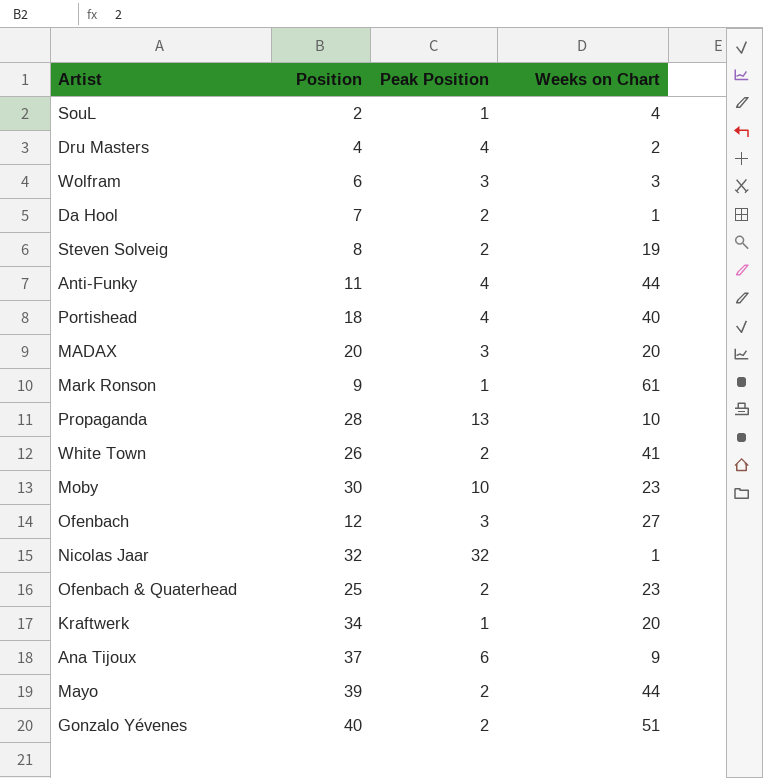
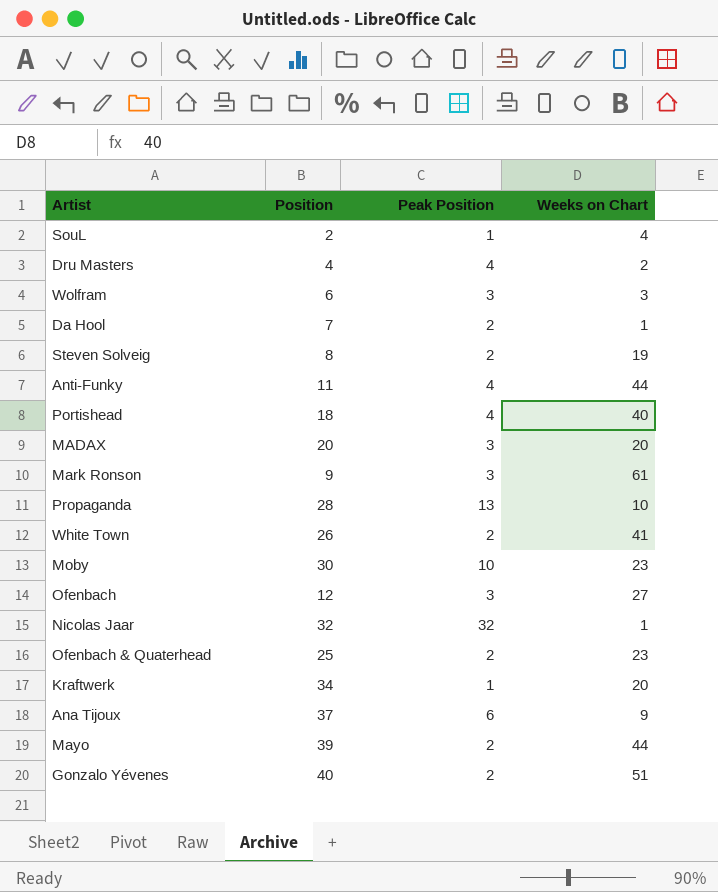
Mark Ronson | Peak Position: 1 -> 3

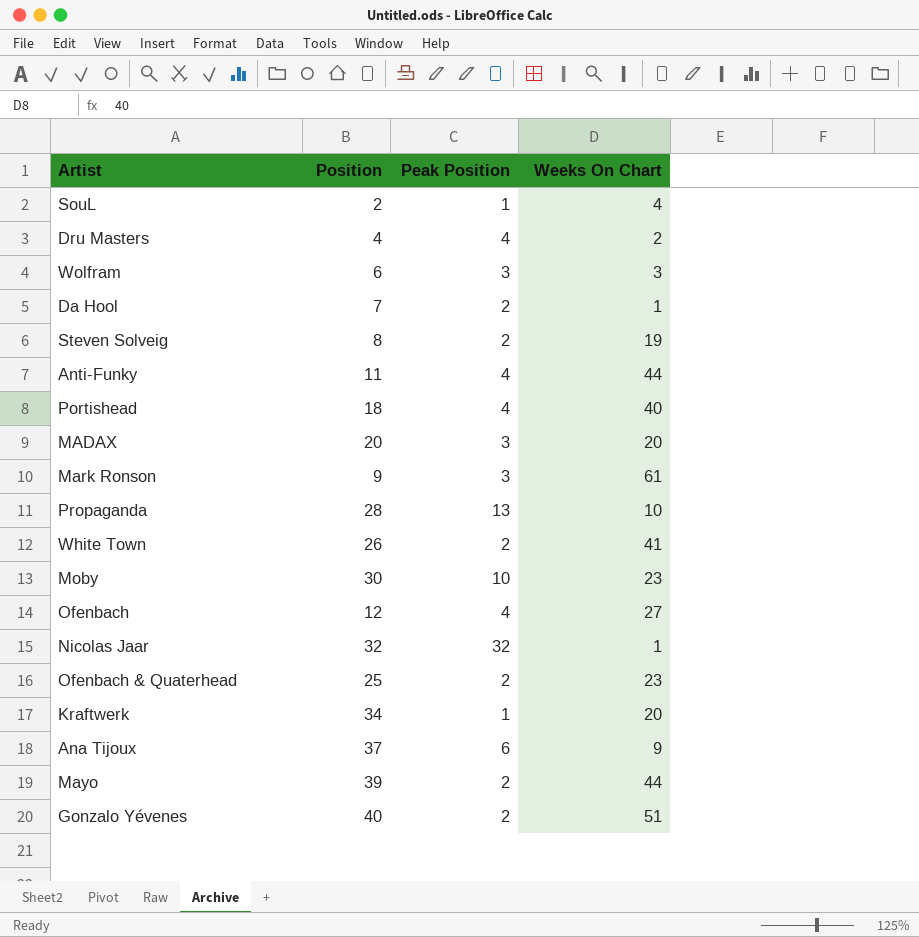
column name: Weeks on Chart -> Weeks On Chart
Ofenbach | Peak Position: 3 -> 4

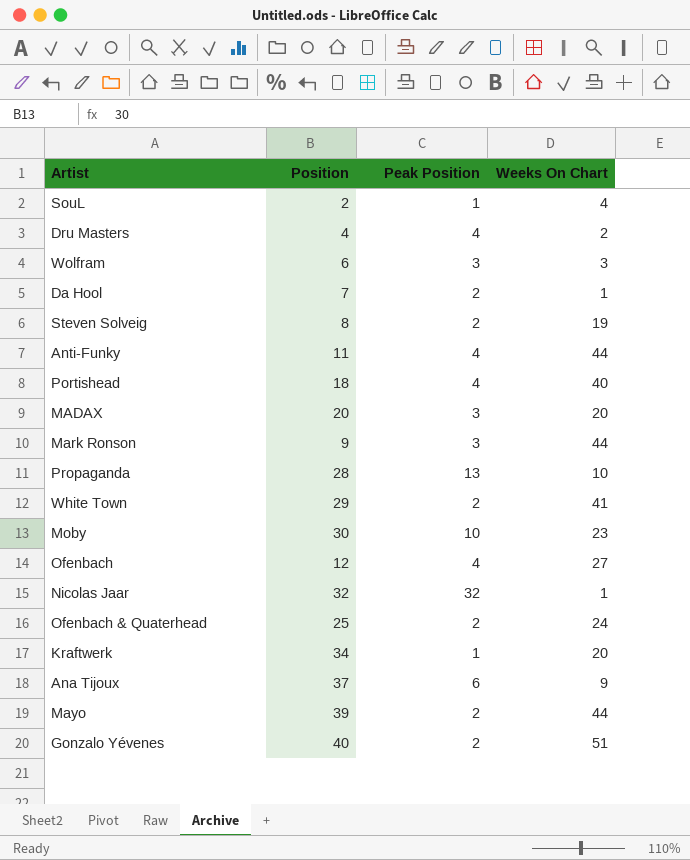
Mark Ronson | Weeks On Chart: 61 -> 44
White Town | Position: 26 -> 29
Ofenbach & Quaterhead | Weeks On Chart: 23 -> 24

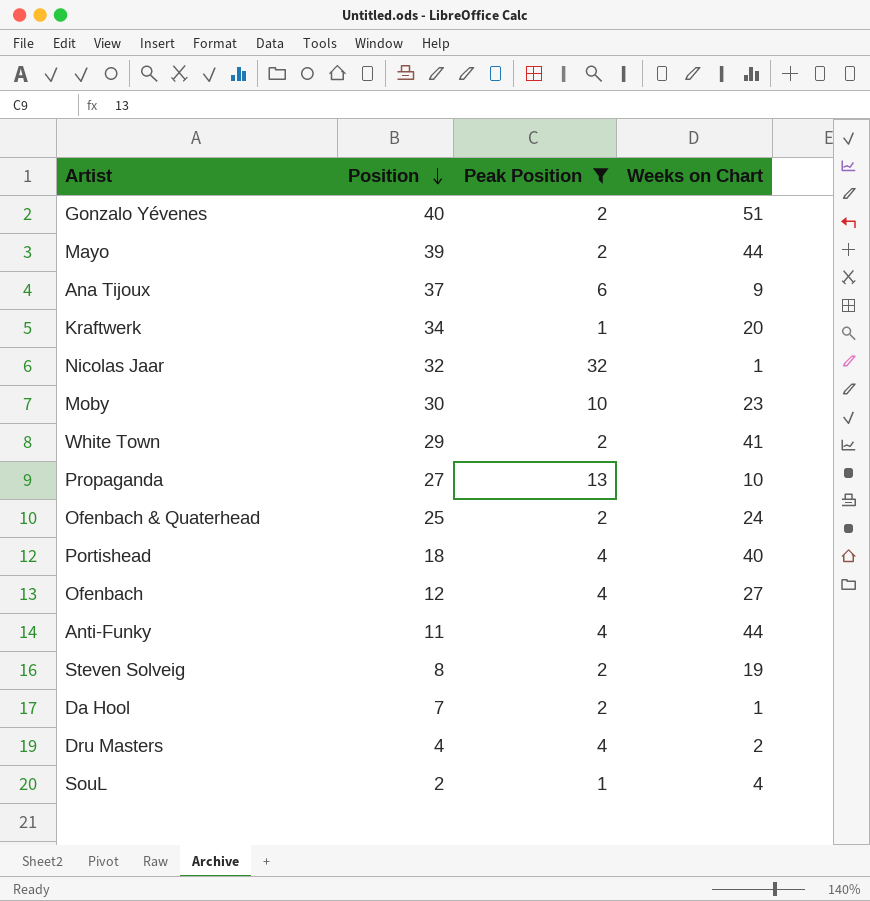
filter: none -> Peak Position != 3
row order: none -> Position descending
column name: Weeks On Chart -> Weeks on Chart
Propaganda | Position: 28 -> 27

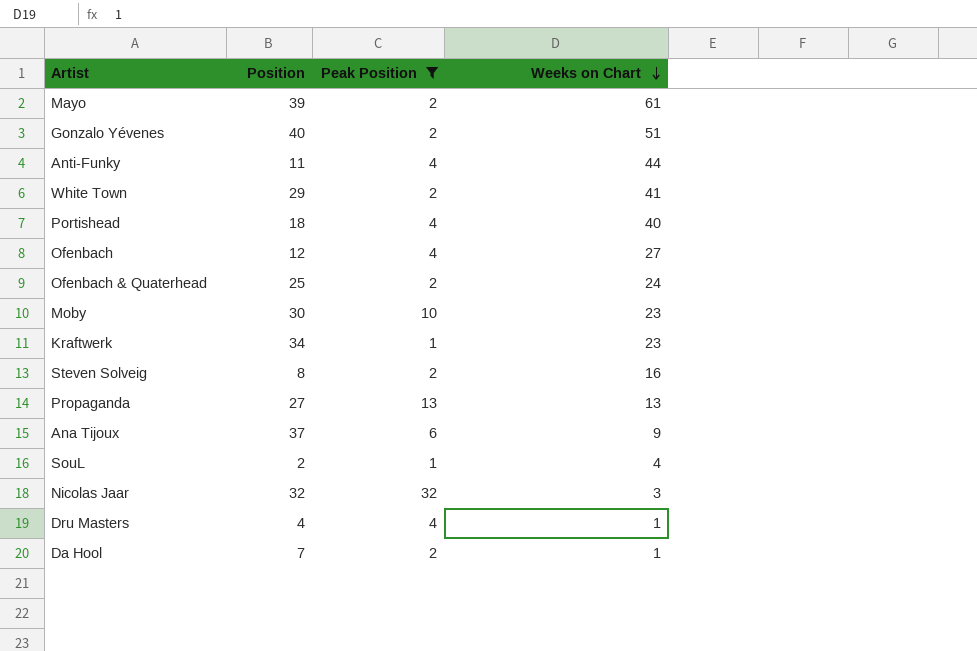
row order: Position descending -> Weeks on Chart descending
Mayo | Weeks on Chart: 44 -> 61
Kraftwerk | Weeks on Chart: 20 -> 23
Steven Solveig | Weeks on Chart: 19 -> 16
Propaganda | Weeks on Chart: 10 -> 13
Nicolas Jaar | Weeks on Chart: 1 -> 3
Dru Masters | Weeks on Chart: 2 -> 1

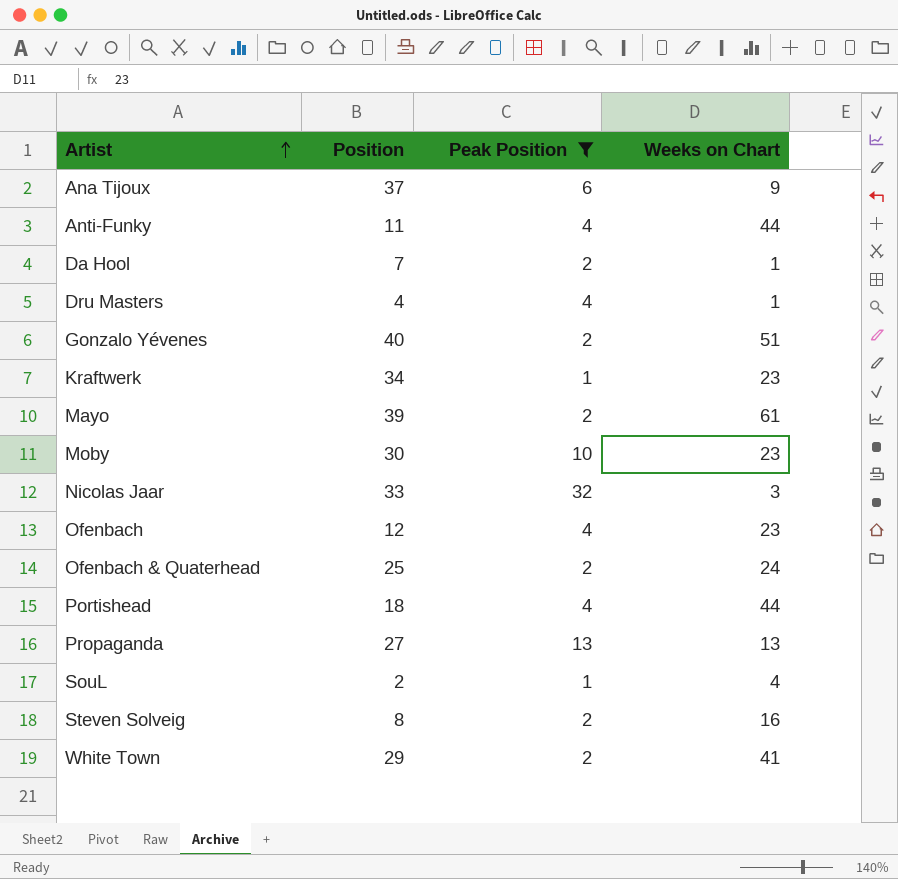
row order: Weeks on Chart descending -> Artist ascending
Nicolas Jaar | Position: 32 -> 33
Ofenbach | Weeks on Chart: 27 -> 23
Portishead | Weeks on Chart: 40 -> 44

